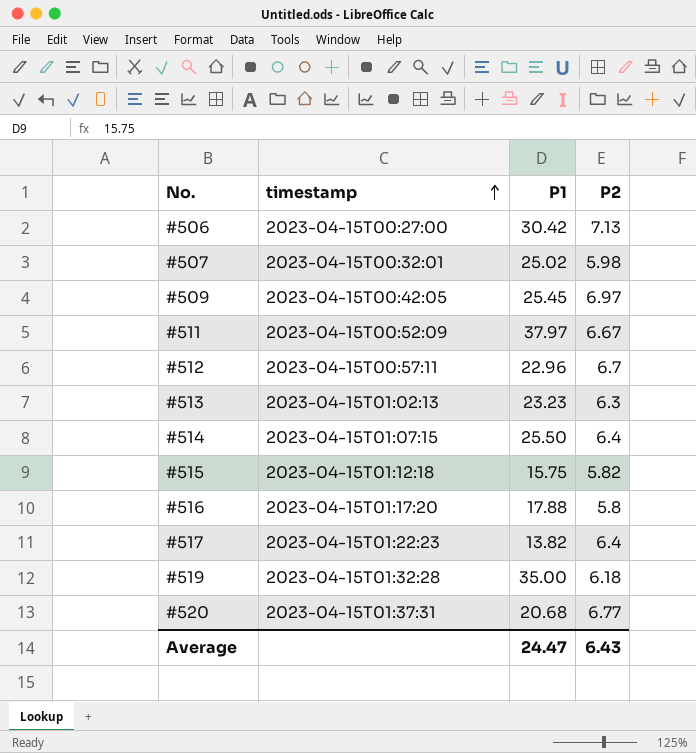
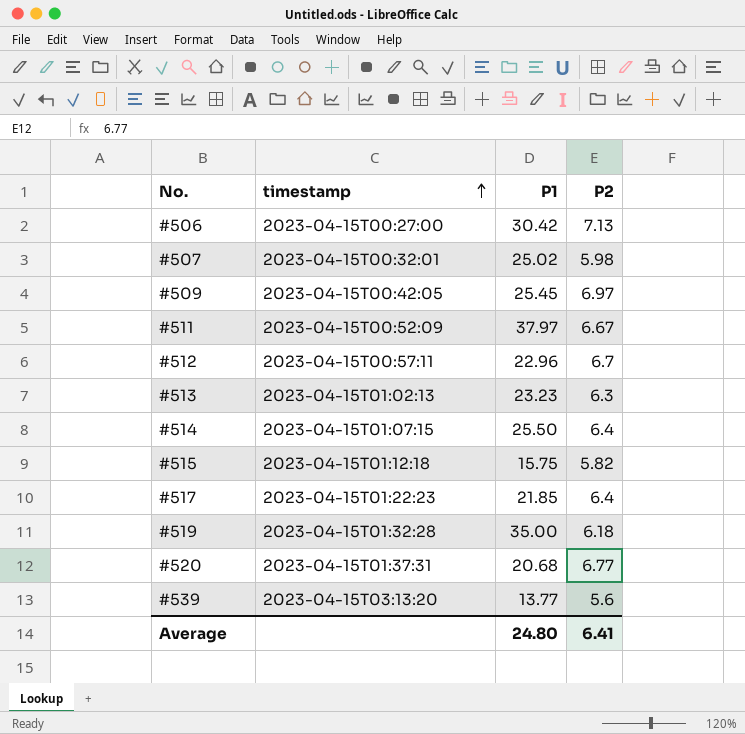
row #516: 2023-04-15T01:17:20 | 17.88 | 5.8 -> none
#517 | P1: 13.82 -> 21.85
row #539: none -> 2023-04-15T03:13:20 | 13.77 | 5.6
Average | P1: 24.47 -> 24.80
Average | P2: 6.43 -> 6.41

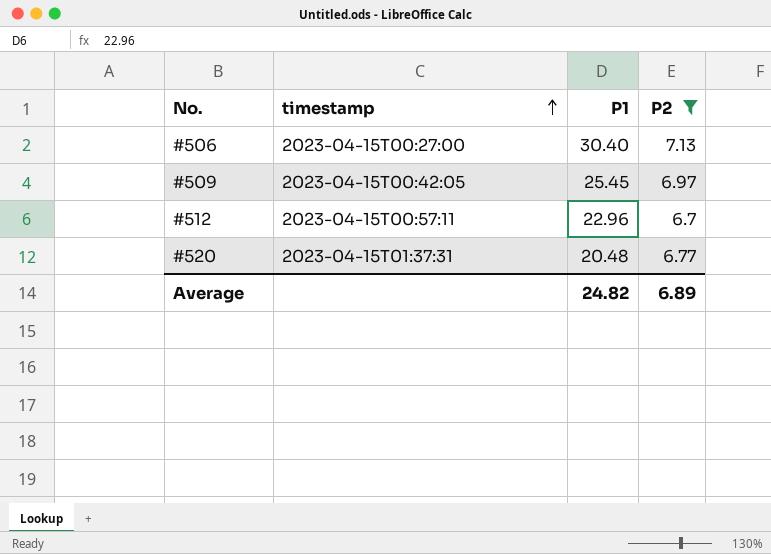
filter: none -> P2 >= 6.7
#506 | P1: 30.42 -> 30.40
#520 | P1: 20.68 -> 20.48
Average | P1: 24.80 -> 24.82
Average | P2: 6.41 -> 6.89

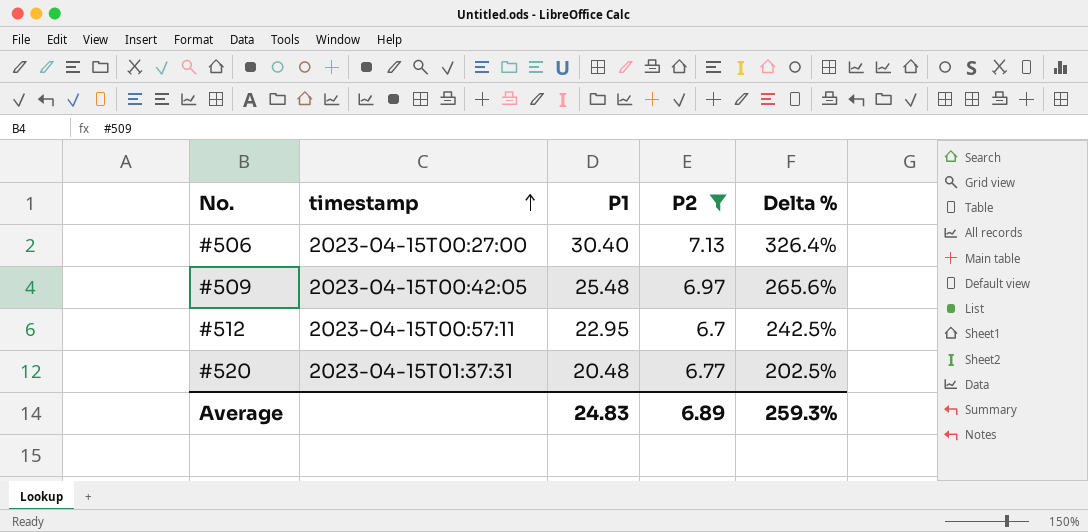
column Delta % | formula: none -> ([P1] - [P2]) / [P2]
#509 | P1: 25.45 -> 25.48
#512 | P1: 22.96 -> 22.95
Average | P1: 24.82 -> 24.83

